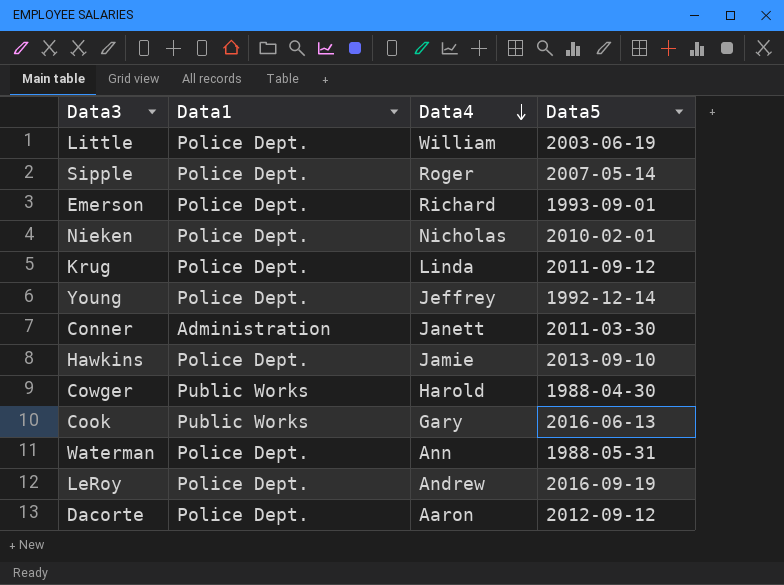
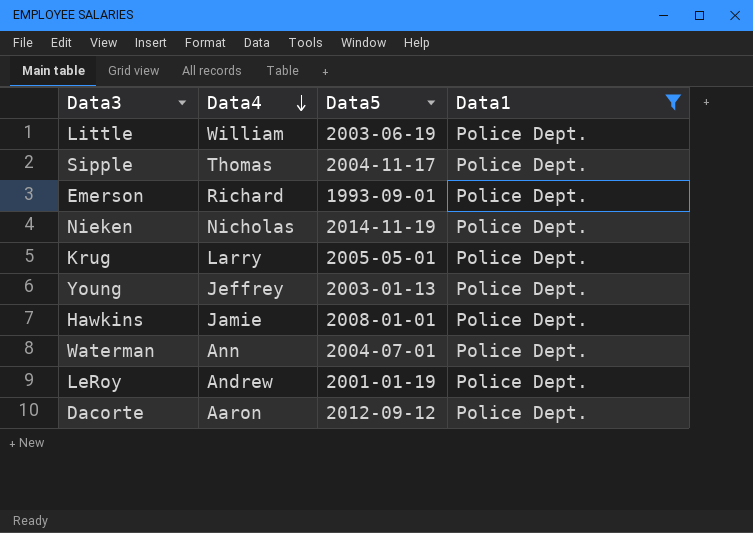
filter: none -> Data1 = Police Dept.
column Data1 | position: 2 -> 4
Sipple | Data4: Roger -> Thomas
Sipple | Data5: 2007-05-14 -> 2004-11-17
Nieken | Data5: 2010-02-01 -> 2014-11-19
Krug | Data4: Linda -> Larry
Krug | Data5: 2011-09-12 -> 2005-05-01
Young | Data5: 1992-12-14 -> 2003-01-13
Hawkins | Data5: 2013-09-10 -> 2008-01-01
Waterman | Data5: 1988-05-31 -> 2004-07-01
LeRoy | Data5: 2016-09-19 -> 2001-01-19

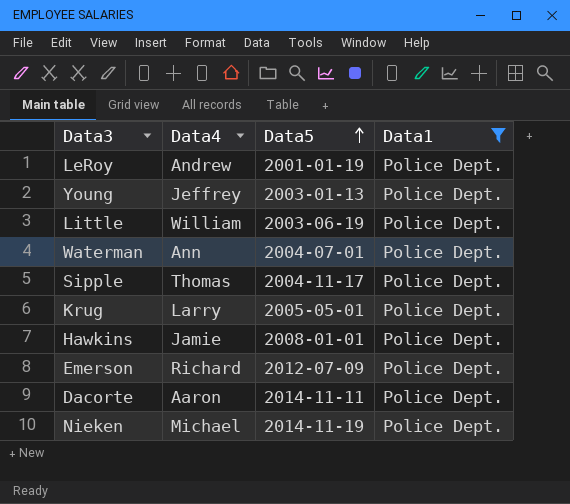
row order: Data4 descending -> Data5 ascending
Emerson | Data5: 1993-09-01 -> 2012-07-09
Dacorte | Data5: 2012-09-12 -> 2014-11-11
Nieken | Data4: Nicholas -> Michael

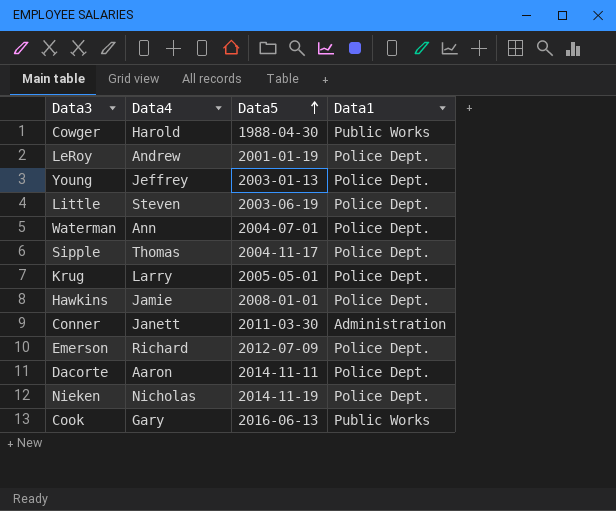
filter: Data1 = Police Dept. -> none
Little | Data4: William -> Steven
Nieken | Data4: Michael -> Nicholas

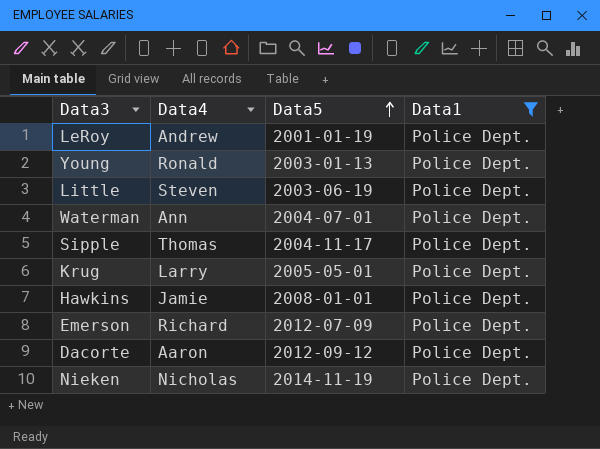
filter: none -> Data1 = Police Dept.
Young | Data4: Jeffrey -> Ronald
Dacorte | Data5: 2014-11-11 -> 2012-09-12

